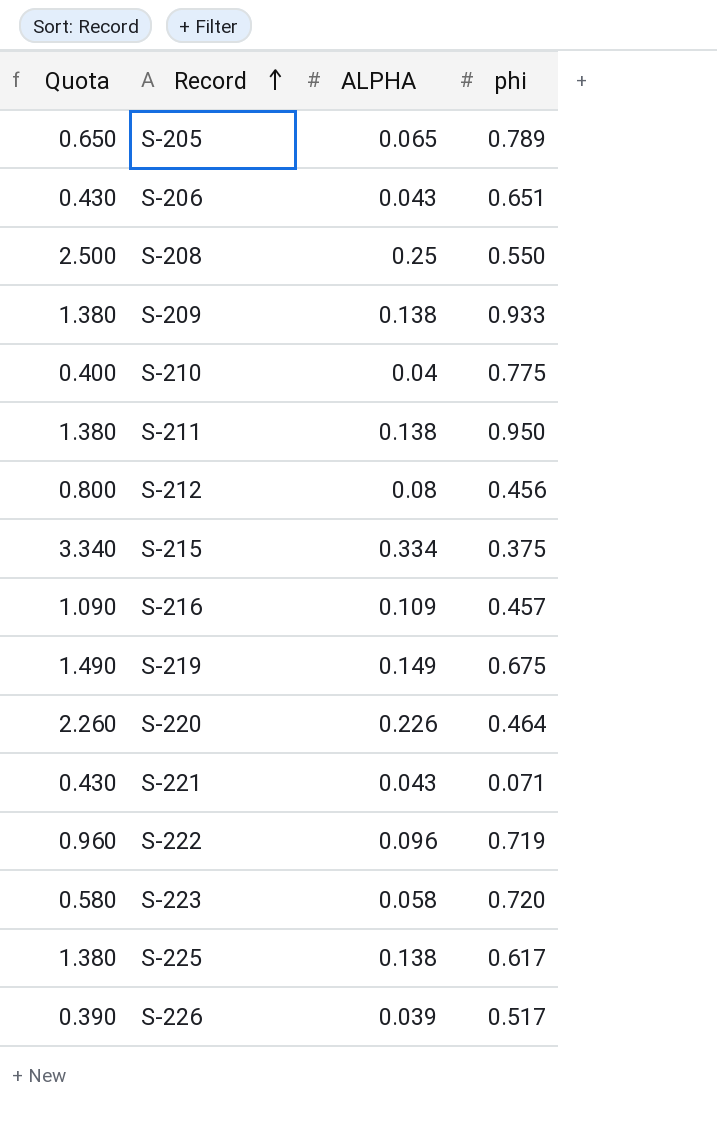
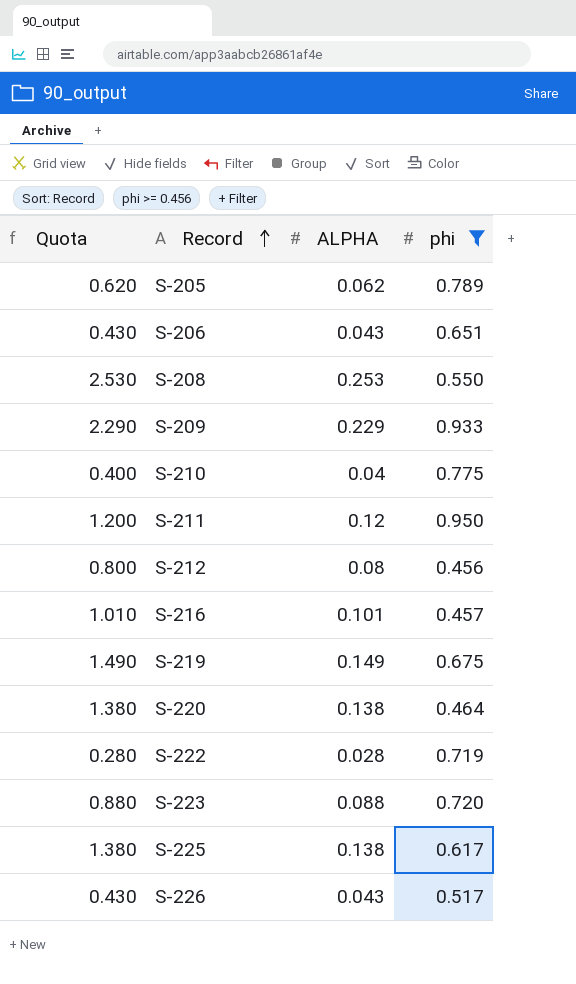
filter: none -> phi >= 0.456
S-205 | Quota: 0.650 -> 0.620
S-205 | ALPHA: 0.065 -> 0.062
S-208 | Quota: 2.500 -> 2.530
S-208 | ALPHA: 0.25 -> 0.253
S-209 | Quota: 1.380 -> 2.290
S-209 | ALPHA: 0.138 -> 0.229
S-211 | Quota: 1.380 -> 1.200
S-211 | ALPHA: 0.138 -> 0.12
S-216 | Quota: 1.090 -> 1.010
S-216 | ALPHA: 0.109 -> 0.101
S-220 | Quota: 2.260 -> 1.380
S-220 | ALPHA: 0.226 -> 0.138
S-222 | Quota: 0.960 -> 0.280
S-222 | ALPHA: 0.096 -> 0.028
S-223 | Quota: 0.580 -> 0.880
S-223 | ALPHA: 0.058 -> 0.088
S-226 | Quota: 0.390 -> 0.430
S-226 | ALPHA: 0.039 -> 0.043

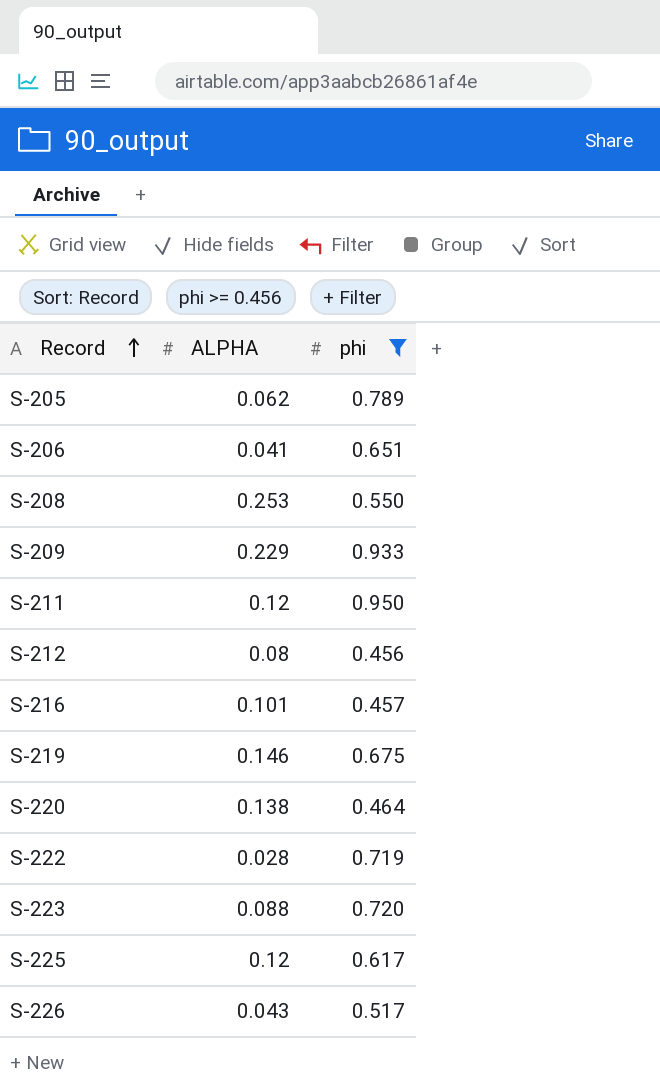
column Quota | formula: [ALPHA] * 10 -> none
row S-210: 0.400 | 0.04 | 0.775 -> none
S-206 | ALPHA: 0.043 -> 0.041
S-219 | ALPHA: 0.149 -> 0.146
S-225 | ALPHA: 0.138 -> 0.12

